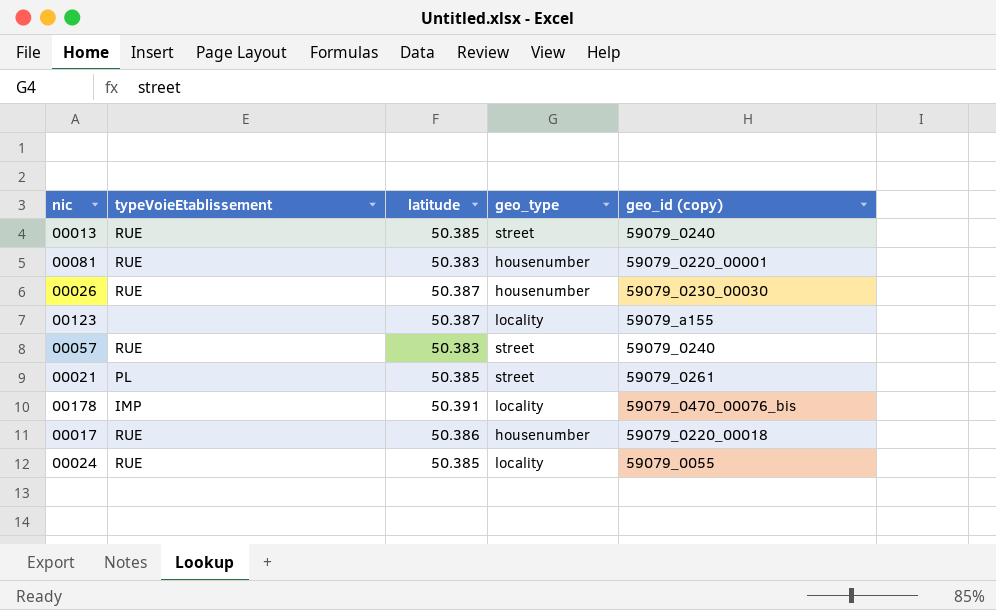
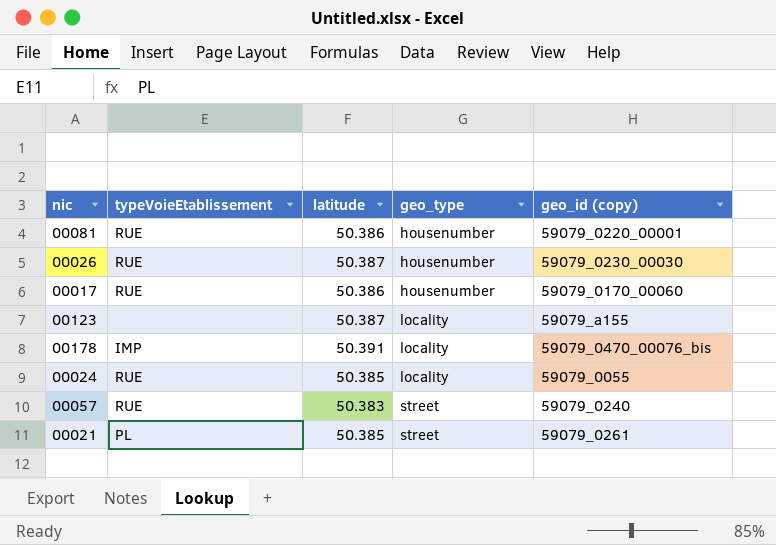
row order: none -> geo_type ascending
row 00013: RUE | 50.385 | street | 59079_0240 -> none
00081 | latitude: 50.383 -> 50.386
00017 | geo_id (copy): 59079_0220_00018 -> 59079_0170_00060

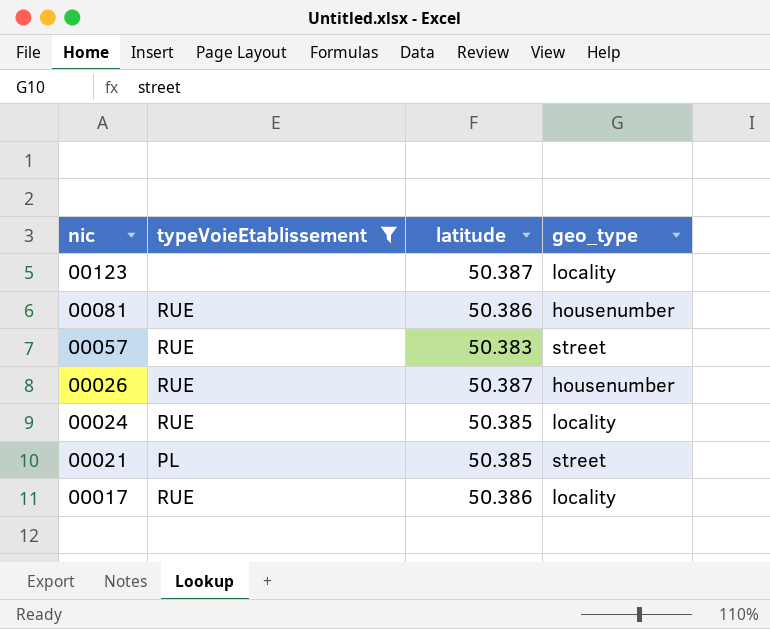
filter: none -> typeVoieEtablissement != IMP
row order: geo_type ascending -> nic descending
column geo_id (copy) | position: 5 -> none
00017 | geo_type: housenumber -> locality

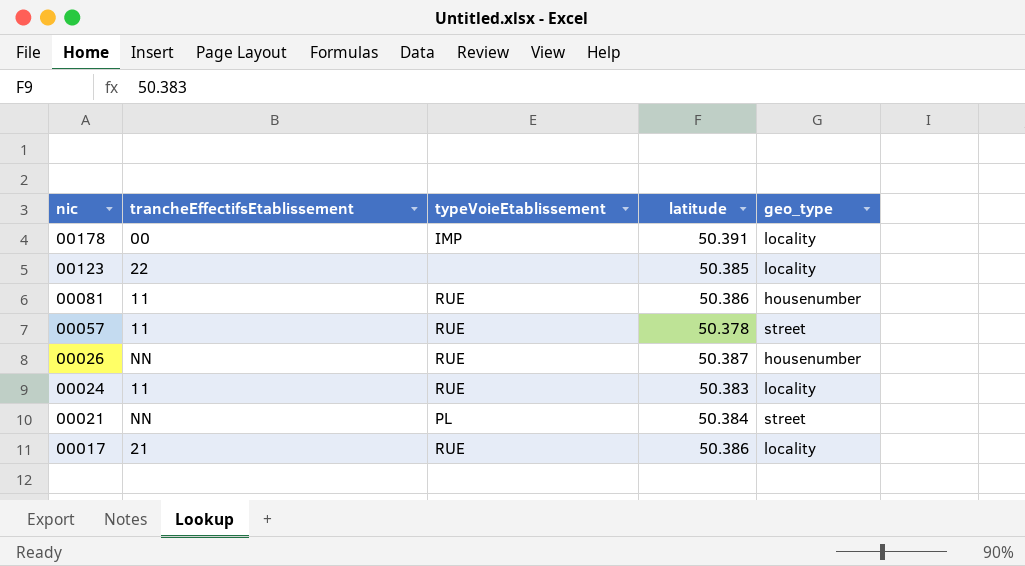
filter: typeVoieEtablissement != IMP -> none
column trancheEffectifsEtablissement | position: none -> 2
00123 | latitude: 50.387 -> 50.385
00057 | latitude: 50.383 -> 50.378
00024 | latitude: 50.385 -> 50.383
00021 | latitude: 50.385 -> 50.384

